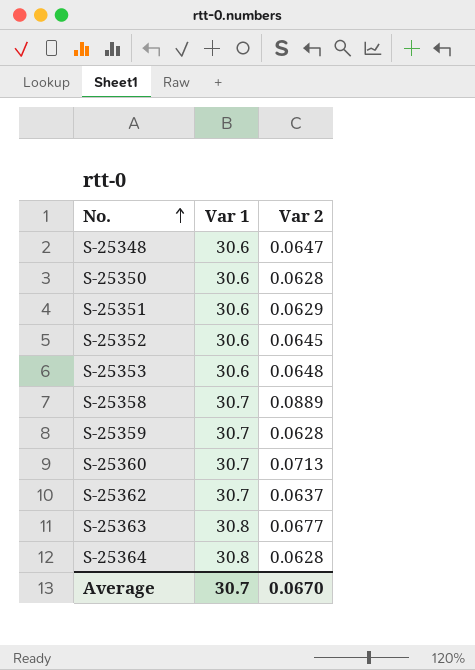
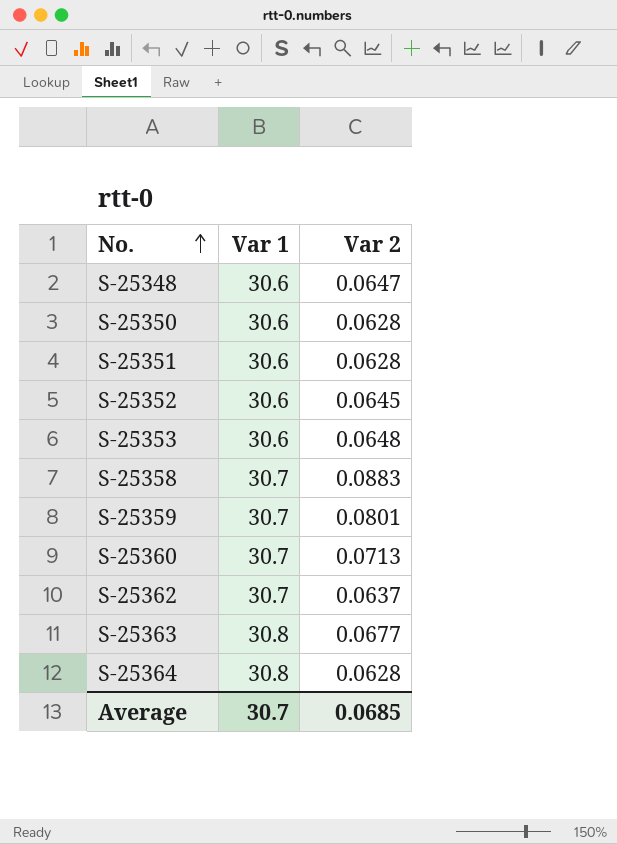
S-25351 | Var 2: 0.0629 -> 0.0628
S-25358 | Var 2: 0.0889 -> 0.0883
S-25359 | Var 2: 0.0628 -> 0.0801
Average | Var 2: 0.0670 -> 0.0685

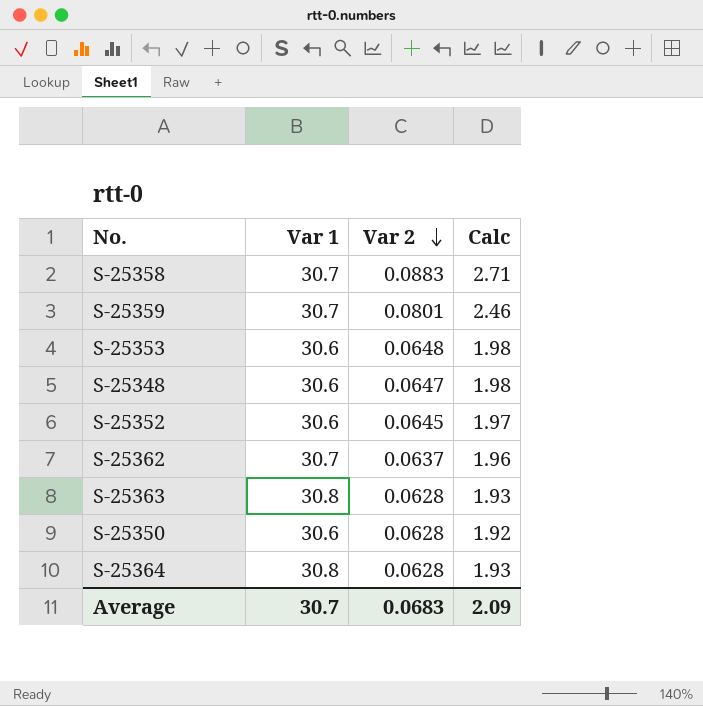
row order: No. ascending -> Var 2 descending
column Calc | formula: none -> [Var 1] * [Var 2]
row S-25351: 30.6 | 0.0628 -> none
row S-25360: 30.7 | 0.0713 -> none
S-25363 | Var 2: 0.0677 -> 0.0628
Average | Var 2: 0.0685 -> 0.0683

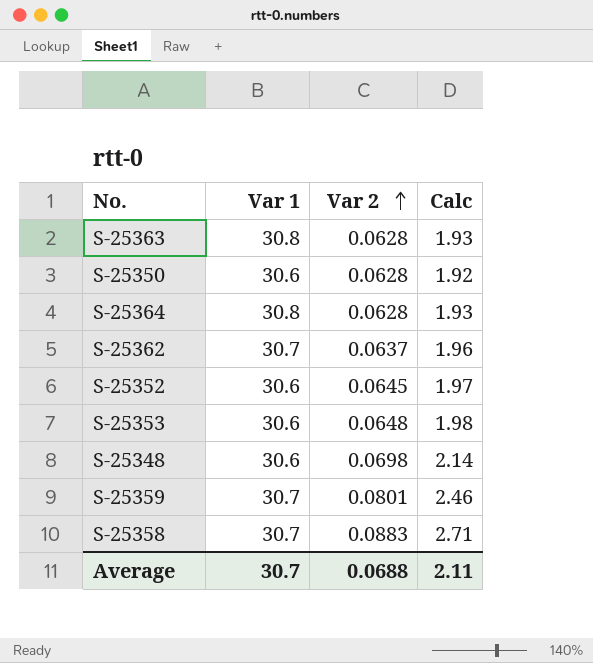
row order: Var 2 descending -> Var 2 ascending
S-25348 | Var 2: 0.0647 -> 0.0698
S-25348 | Calc: 1.98 -> 2.14
Average | Var 2: 0.0683 -> 0.0688
Average | Calc: 2.09 -> 2.11

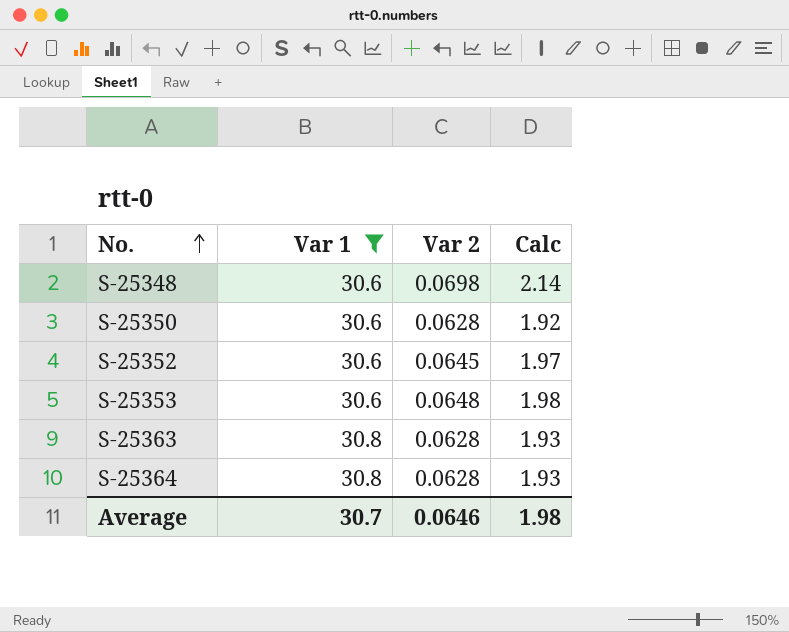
filter: none -> Var 1 != 30.7
row order: Var 2 ascending -> No. ascending
Average | Var 2: 0.0688 -> 0.0646
Average | Calc: 2.11 -> 1.98

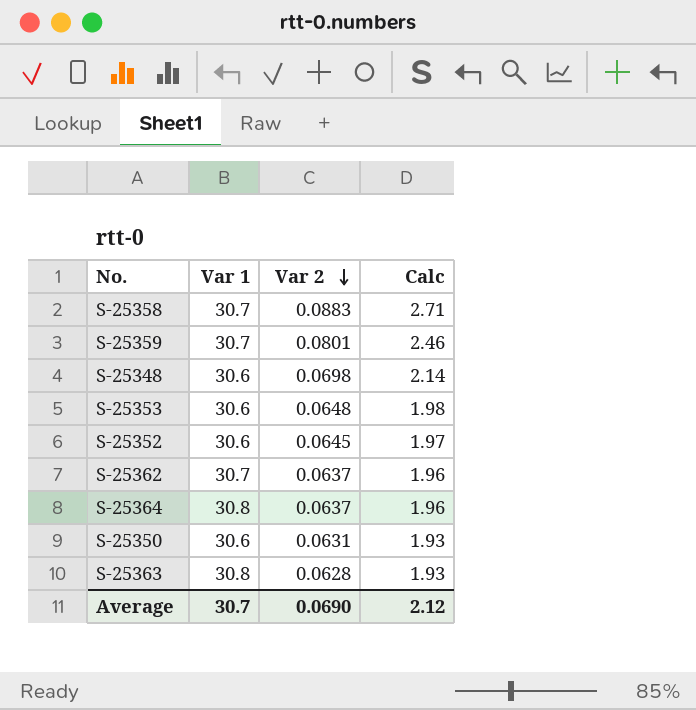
filter: Var 1 != 30.7 -> none
row order: No. ascending -> Var 2 descending
S-25364 | Var 2: 0.0628 -> 0.0637
S-25364 | Calc: 1.93 -> 1.96
S-25350 | Var 2: 0.0628 -> 0.0631
S-25350 | Calc: 1.92 -> 1.93
Average | Var 2: 0.0646 -> 0.0690
Average | Calc: 1.98 -> 2.12

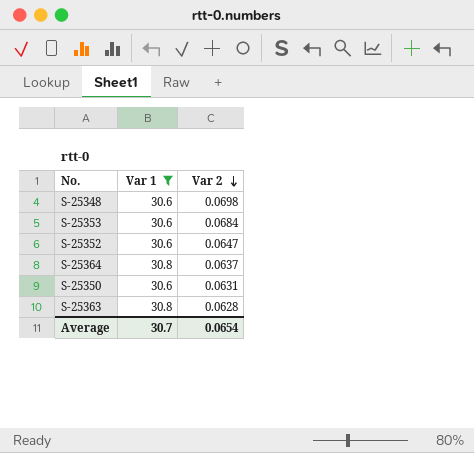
filter: none -> Var 1 != 30.7
column Calc | formula: [Var 1] * [Var 2] -> none
S-25353 | Var 2: 0.0648 -> 0.0684
S-25352 | Var 2: 0.0645 -> 0.0647
Average | Var 2: 0.0690 -> 0.0654

